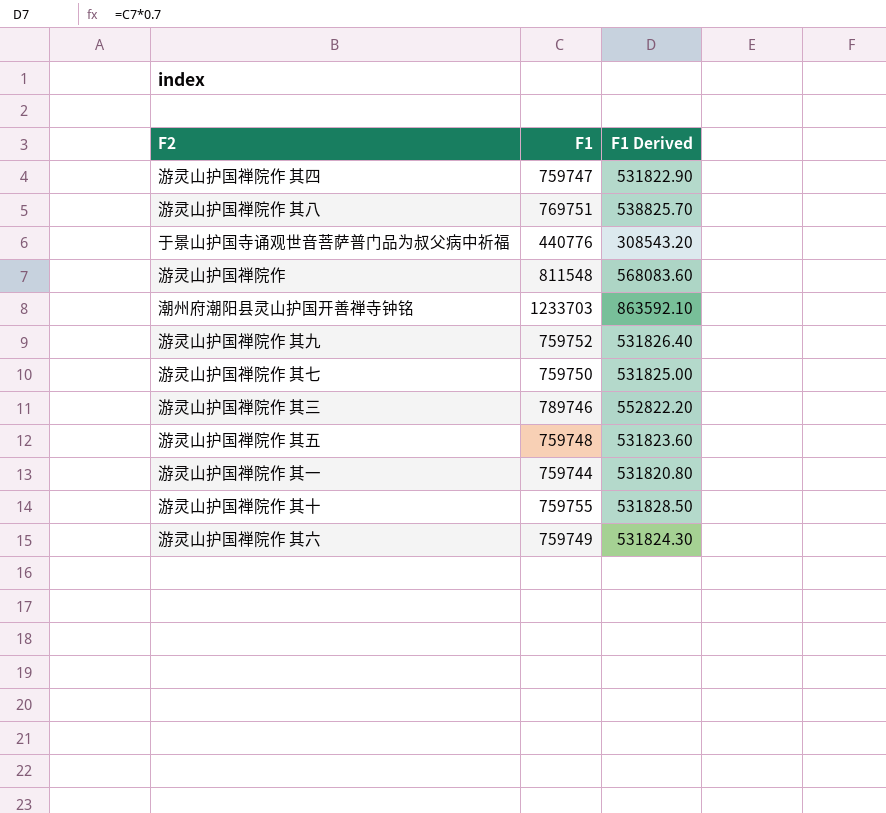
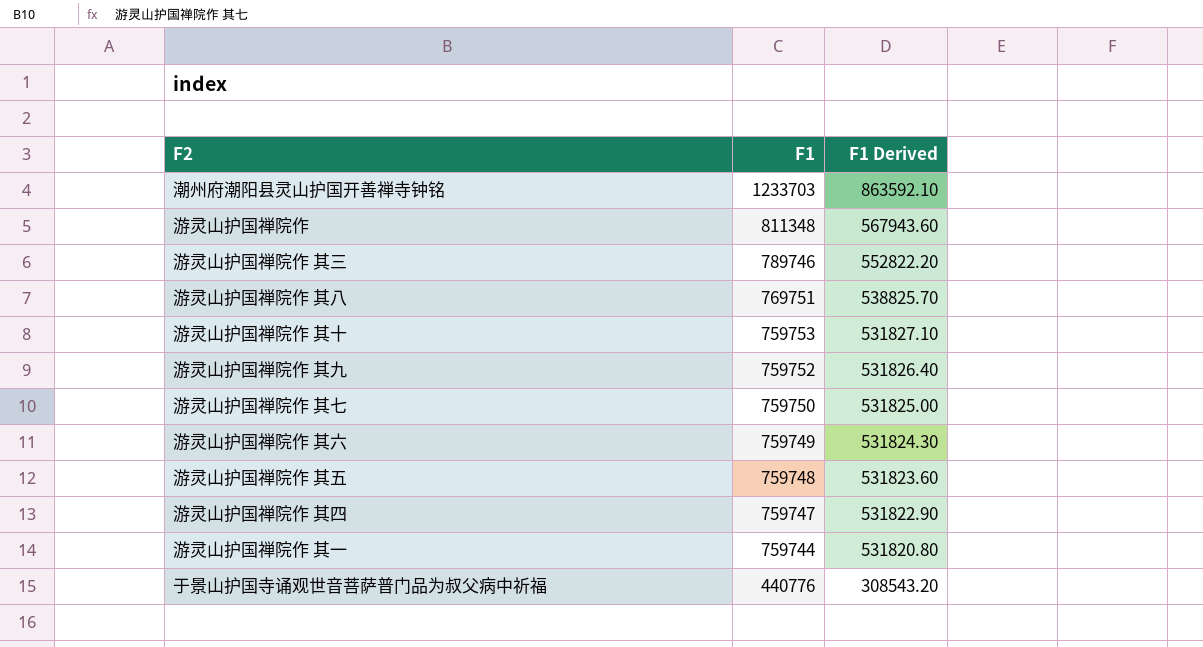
row order: none -> F1 descending
游灵山护国禅院作 | F1: 811548 -> 811348
游灵山护国禅院作 | F1 Derived: 568083.60 -> 567943.60
游灵山护国禅院作 其十 | F1: 759755 -> 759753
游灵山护国禅院作 其十 | F1 Derived: 531828.50 -> 531827.10

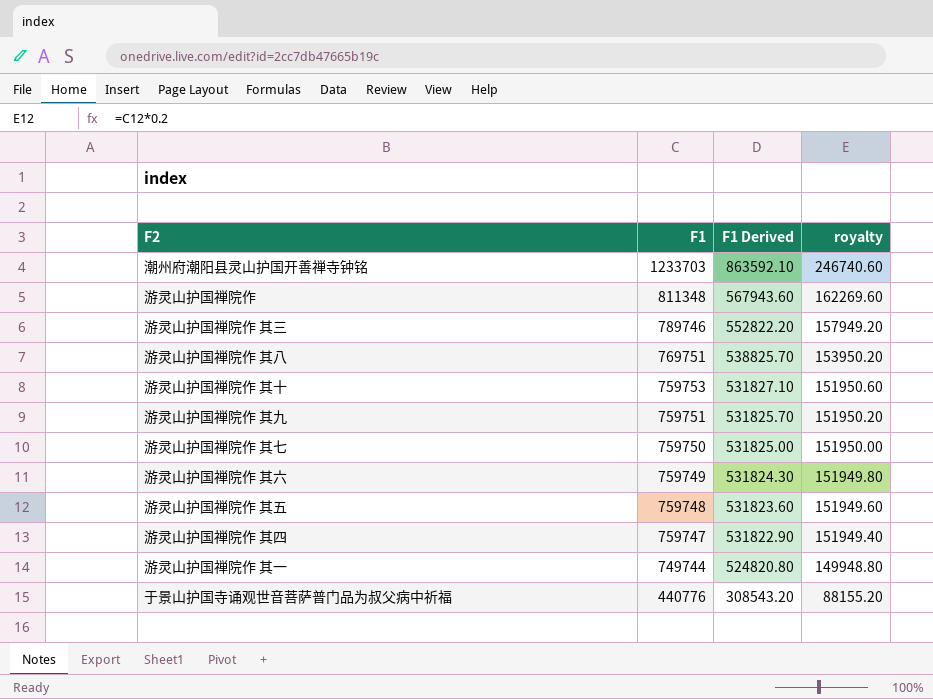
column royalty | formula: none -> [F1] * 0.2
游灵山护国禅院作 其九 | F1: 759752 -> 759751
游灵山护国禅院作 其九 | F1 Derived: 531826.40 -> 531825.70
游灵山护国禅院作 其一 | F1: 759744 -> 749744
游灵山护国禅院作 其一 | F1 Derived: 531820.80 -> 524820.80

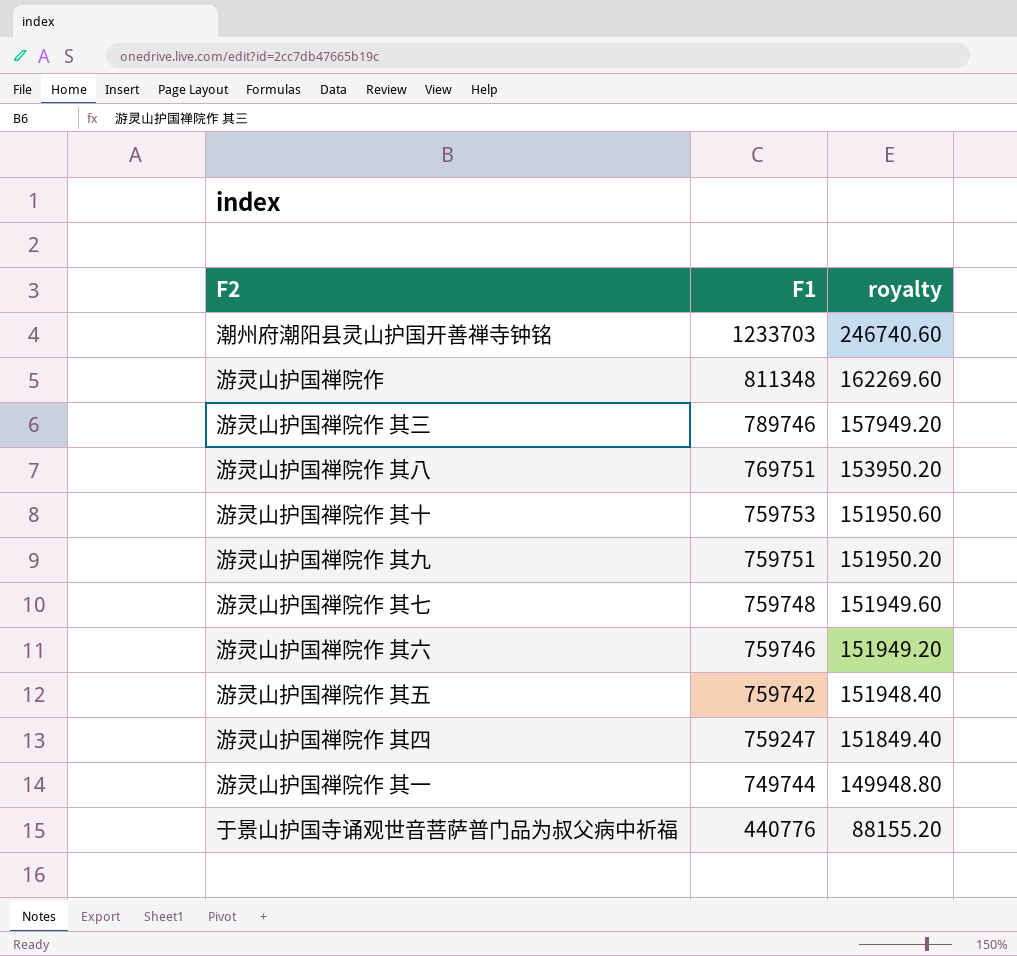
column F1 Derived | formula: [F1] * 0.7 -> none
游灵山护国禅院作 其七 | F1: 759750 -> 759748
游灵山护国禅院作 其七 | royalty: 151950.00 -> 151949.60
游灵山护国禅院作 其六 | F1: 759749 -> 759746
游灵山护国禅院作 其六 | royalty: 151949.80 -> 151949.20
游灵山护国禅院作 其五 | F1: 759748 -> 759742
游灵山护国禅院作 其五 | royalty: 151949.60 -> 151948.40
游灵山护国禅院作 其四 | F1: 759747 -> 759247
游灵山护国禅院作 其四 | royalty: 151949.40 -> 151849.40

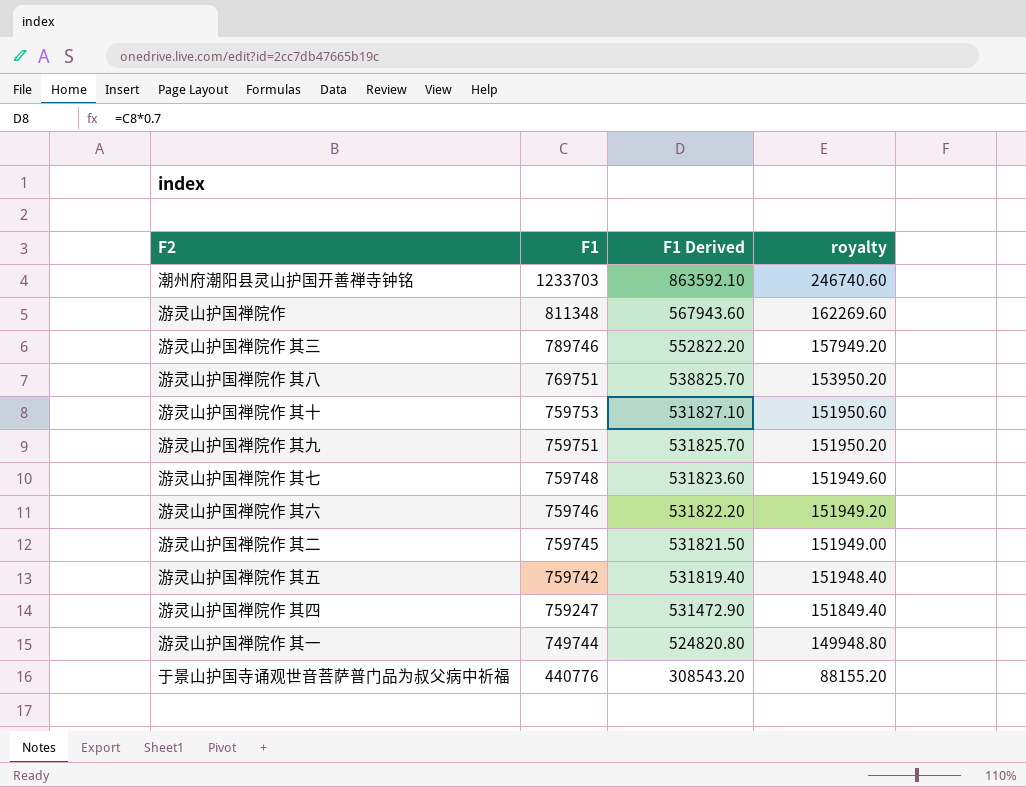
column F1 Derived | formula: none -> [F1] * 0.7
row 游灵山护国禅院作 其二: none -> 759745 | 531821.50 | 151949.00

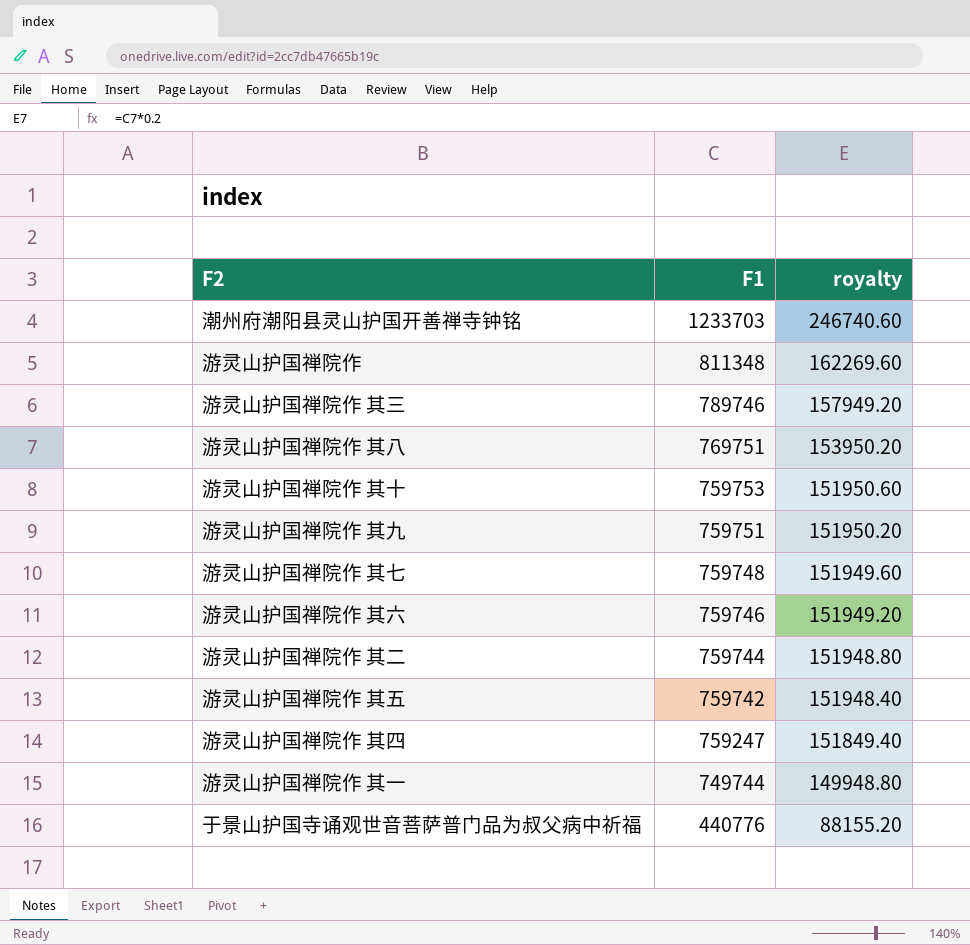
column F1 Derived | formula: [F1] * 0.7 -> none
游灵山护国禅院作 其二 | F1: 759745 -> 759744
游灵山护国禅院作 其二 | royalty: 151949.00 -> 151948.80

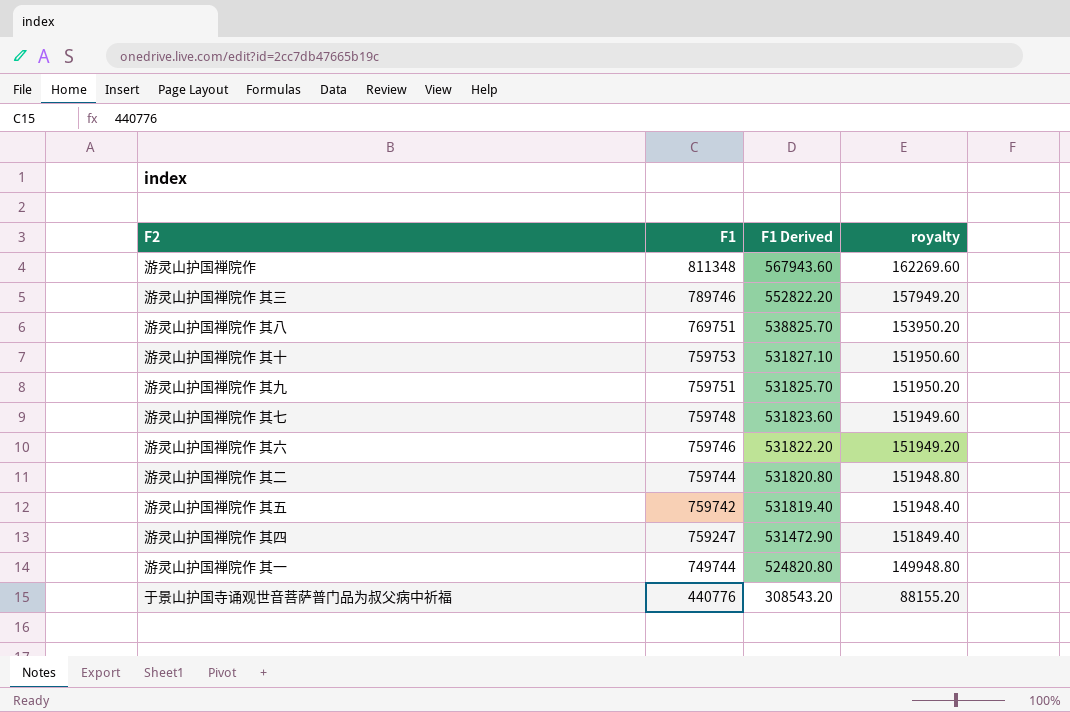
column F1 Derived | formula: none -> [F1] * 0.7
row 潮州府潮阳县灵山护国开善禅寺钟铭: 1233703 | 246740.60 -> none

